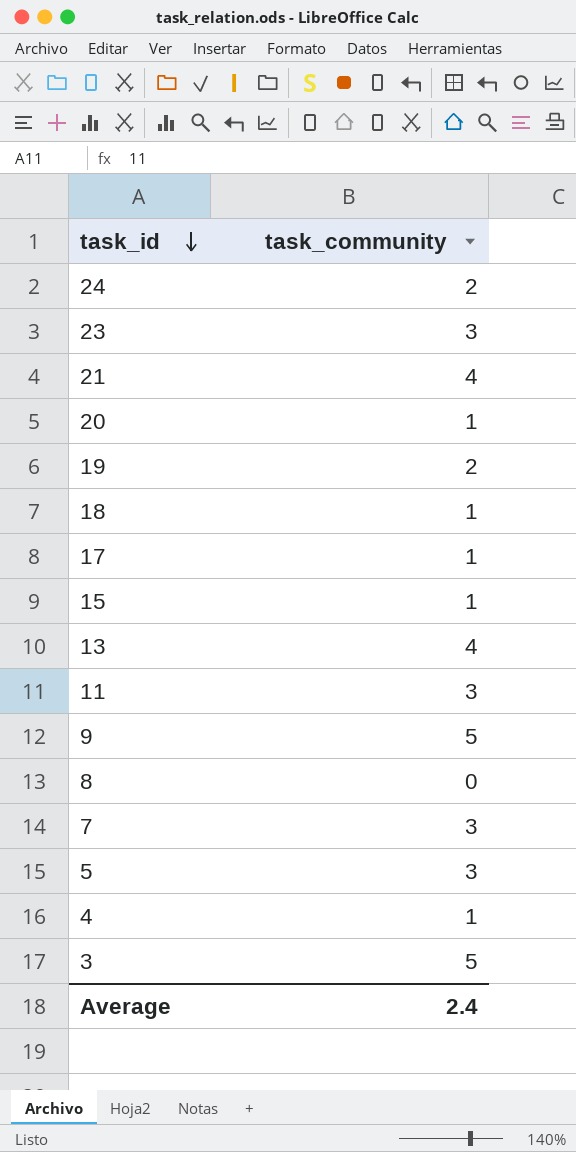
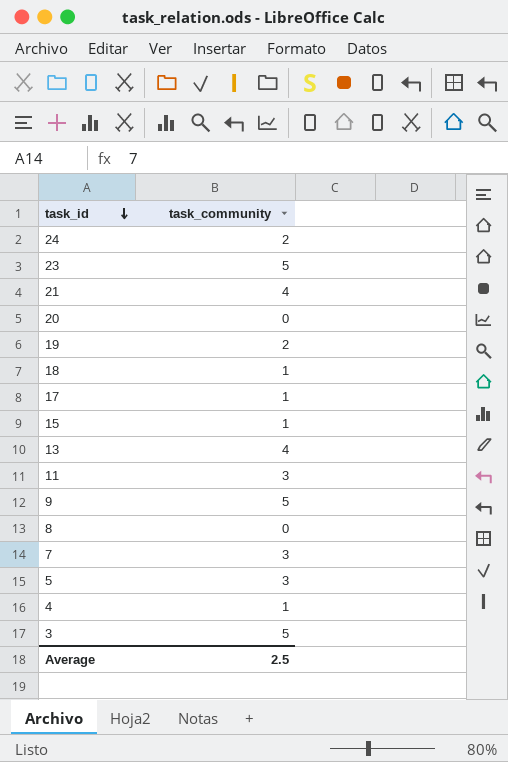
23 | task_community: 3 -> 5
20 | task_community: 1 -> 0
Average | task_community: 2.4 -> 2.5

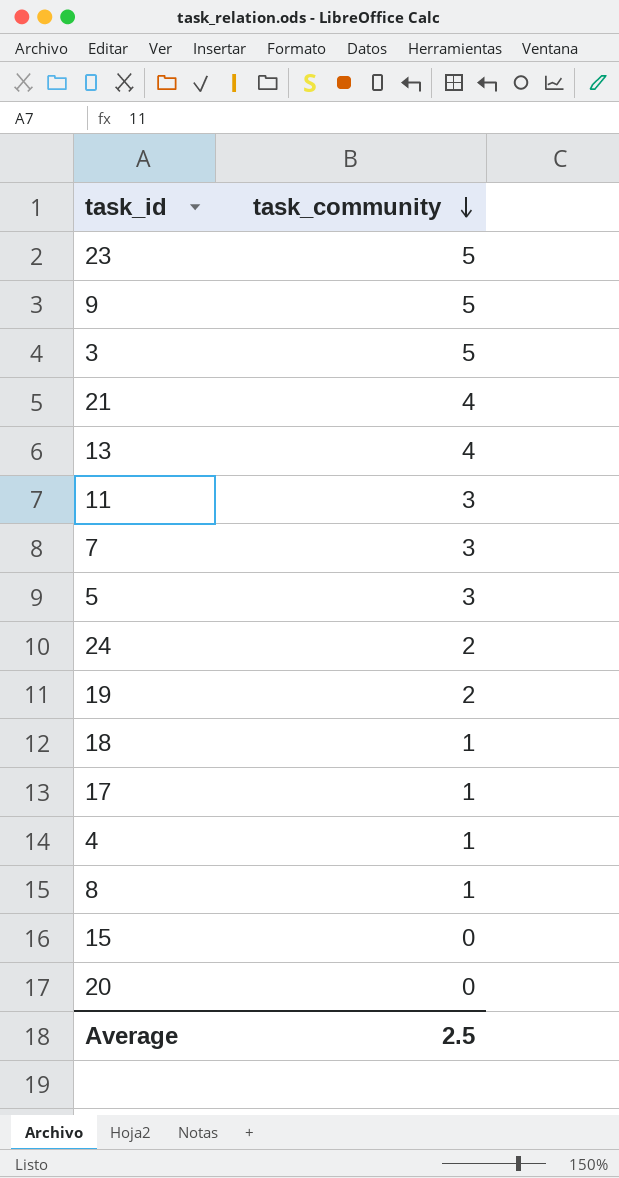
row order: task_id descending -> task_community descending
8 | task_community: 0 -> 1
15 | task_community: 1 -> 0

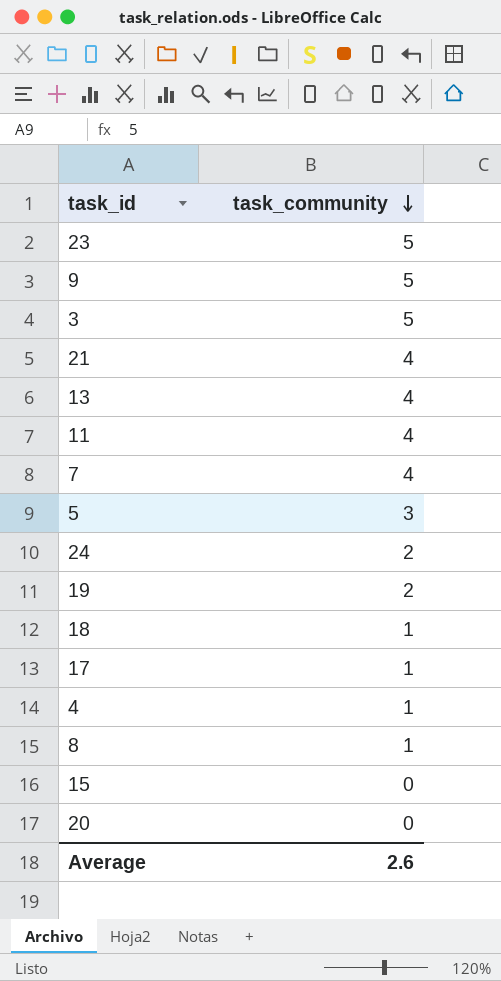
11 | task_community: 3 -> 4
7 | task_community: 3 -> 4
Average | task_community: 2.5 -> 2.6

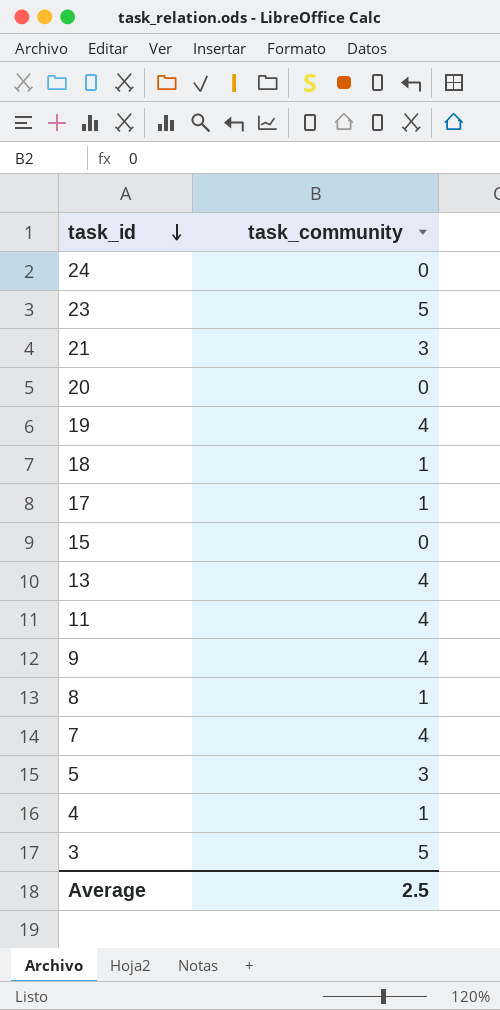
row order: task_community descending -> task_id descending
24 | task_community: 2 -> 0
21 | task_community: 4 -> 3
19 | task_community: 2 -> 4
9 | task_community: 5 -> 4
Average | task_community: 2.6 -> 2.5

